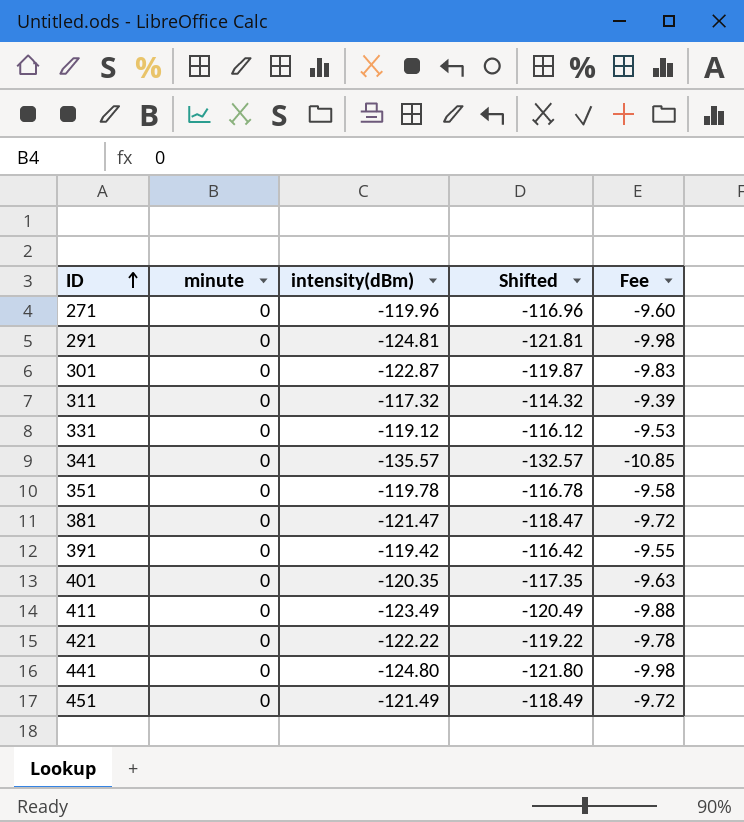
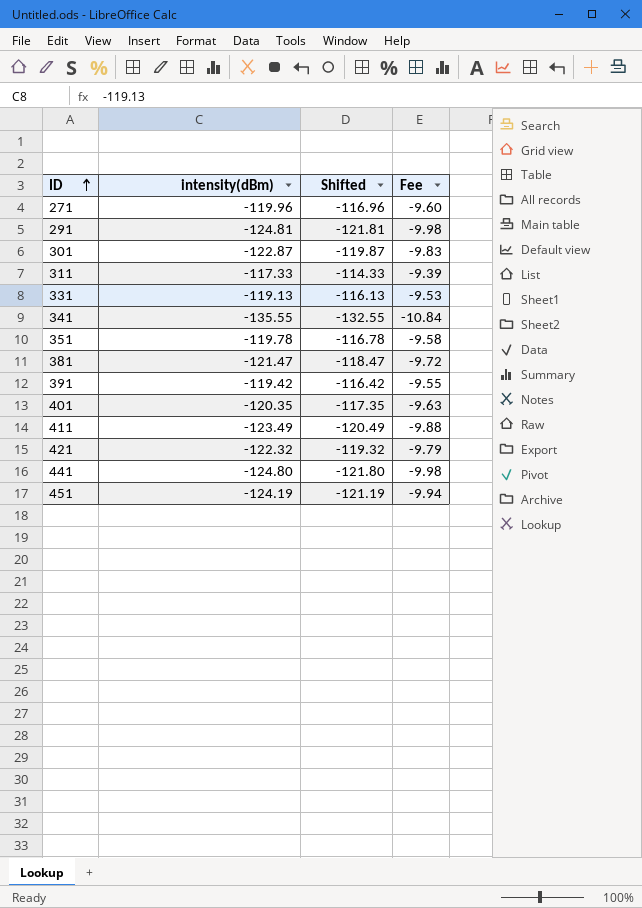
column minute | position: 2 -> none
311 | intensity(dBm): -117.32 -> -117.33
311 | Shifted: -114.32 -> -114.33
331 | intensity(dBm): -119.12 -> -119.13
331 | Shifted: -116.12 -> -116.13
341 | intensity(dBm): -135.57 -> -135.55
341 | Shifted: -132.57 -> -132.55
341 | Fee: -10.85 -> -10.84
421 | intensity(dBm): -122.22 -> -122.32
421 | Shifted: -119.22 -> -119.32
421 | Fee: -9.78 -> -9.79
451 | intensity(dBm): -121.49 -> -124.19
451 | Shifted: -118.49 -> -121.19
451 | Fee: -9.72 -> -9.94

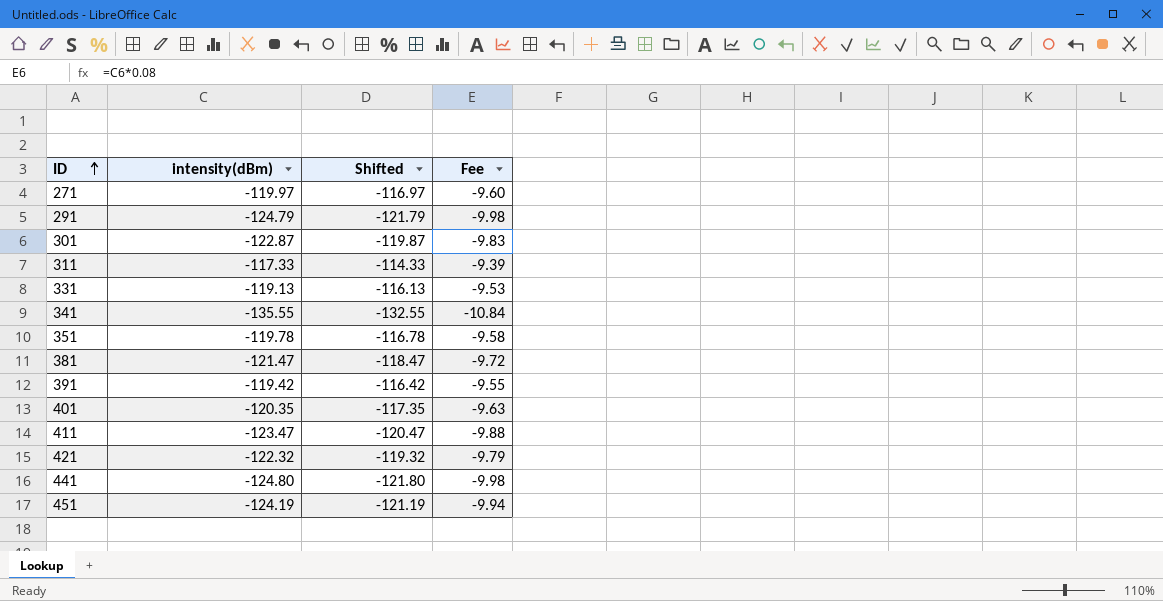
271 | intensity(dBm): -119.96 -> -119.97
271 | Shifted: -116.96 -> -116.97
291 | intensity(dBm): -124.81 -> -124.79
291 | Shifted: -121.81 -> -121.79
411 | intensity(dBm): -123.49 -> -123.47
411 | Shifted: -120.49 -> -120.47

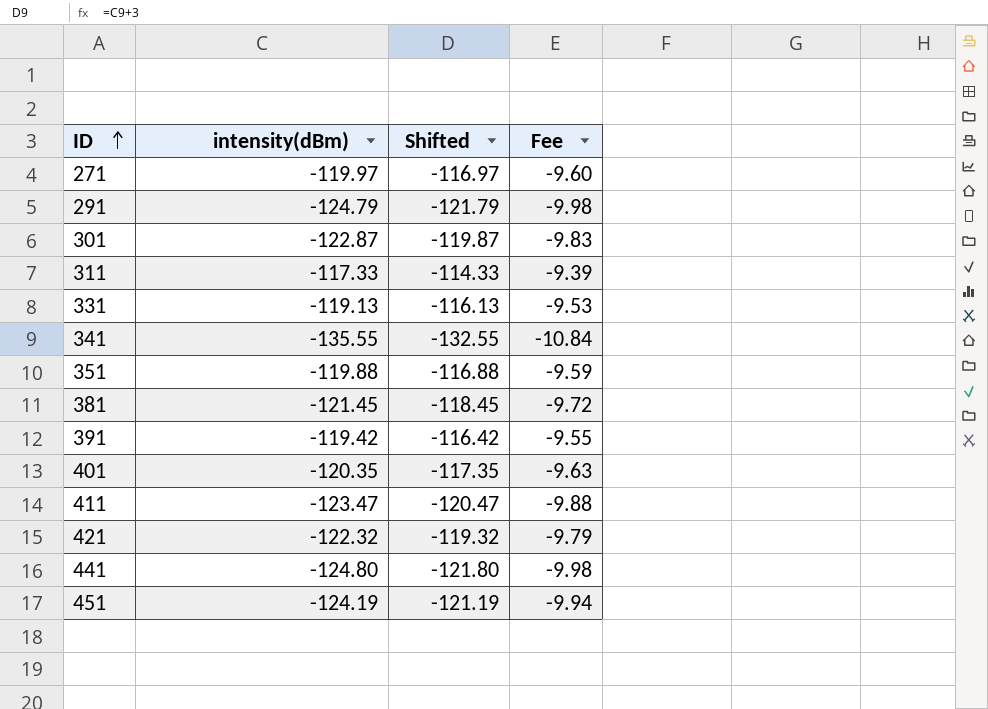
351 | intensity(dBm): -119.78 -> -119.88
351 | Shifted: -116.78 -> -116.88
351 | Fee: -9.58 -> -9.59
381 | intensity(dBm): -121.47 -> -121.45
381 | Shifted: -118.47 -> -118.45

